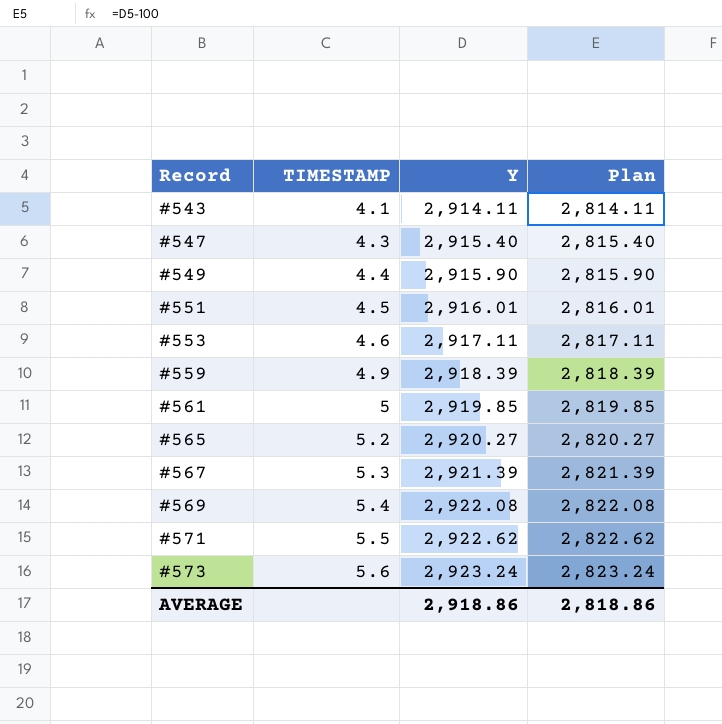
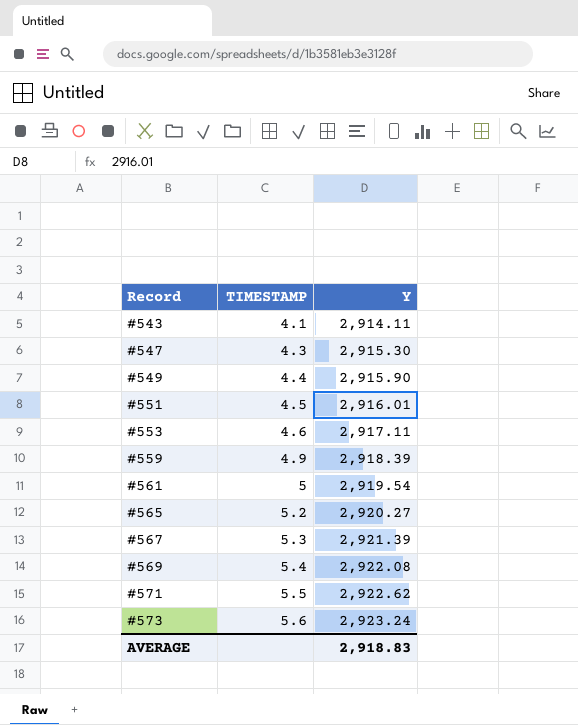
column Plan | formula: [Y] - 100 -> none
#547 | Y: 2,915.40 -> 2,915.30
#561 | Y: 2,919.85 -> 2,919.54
AVERAGE | Y: 2,918.86 -> 2,918.83

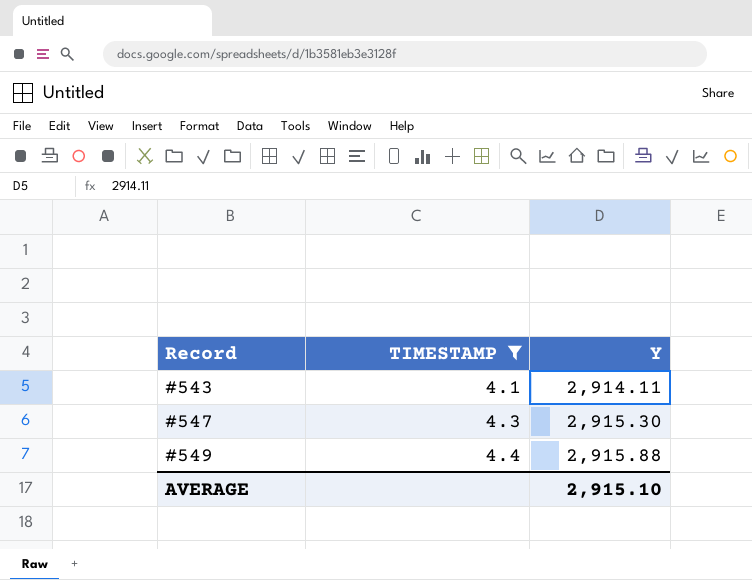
filter: none -> TIMESTAMP <= 4.4
#549 | Y: 2,915.90 -> 2,915.88
AVERAGE | Y: 2,918.83 -> 2,915.10

